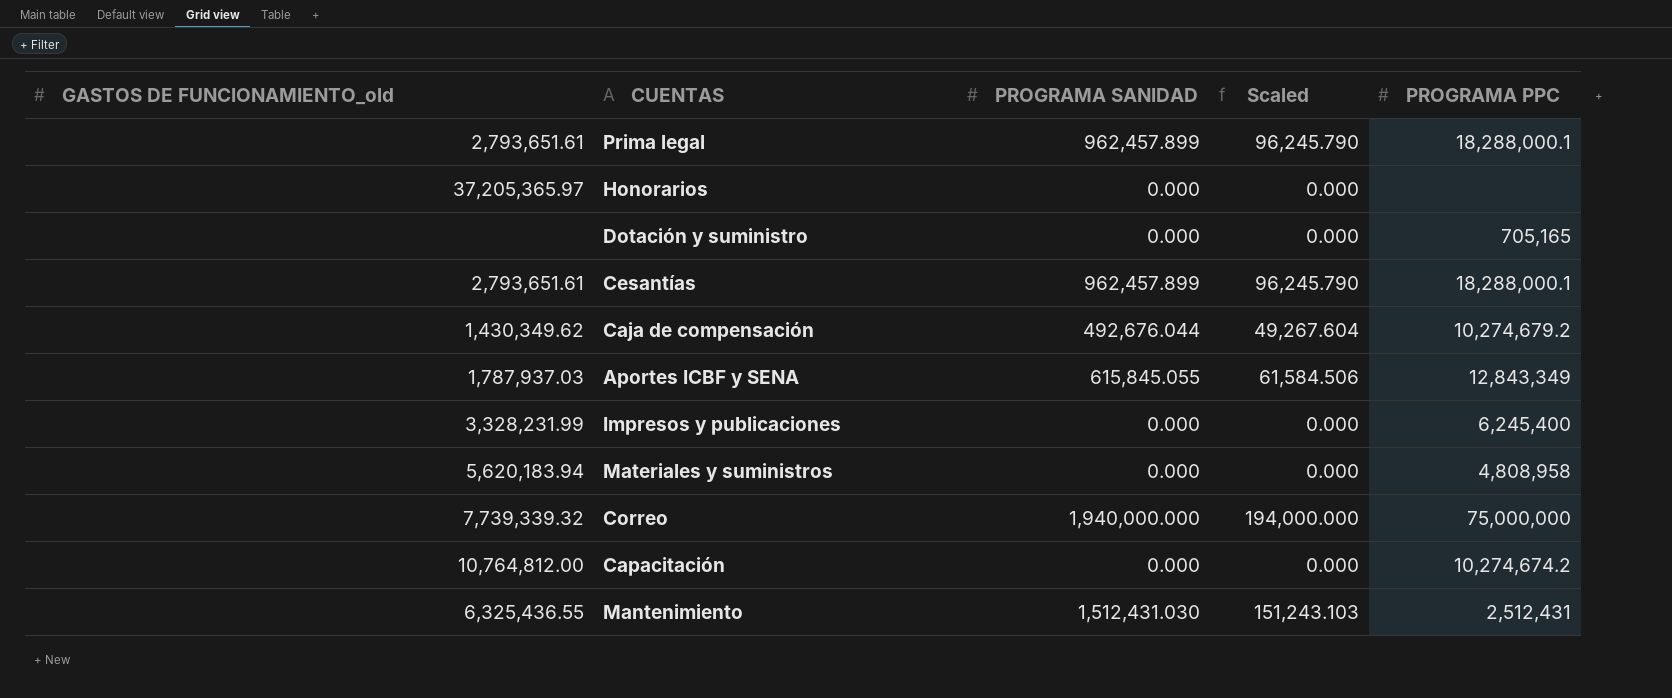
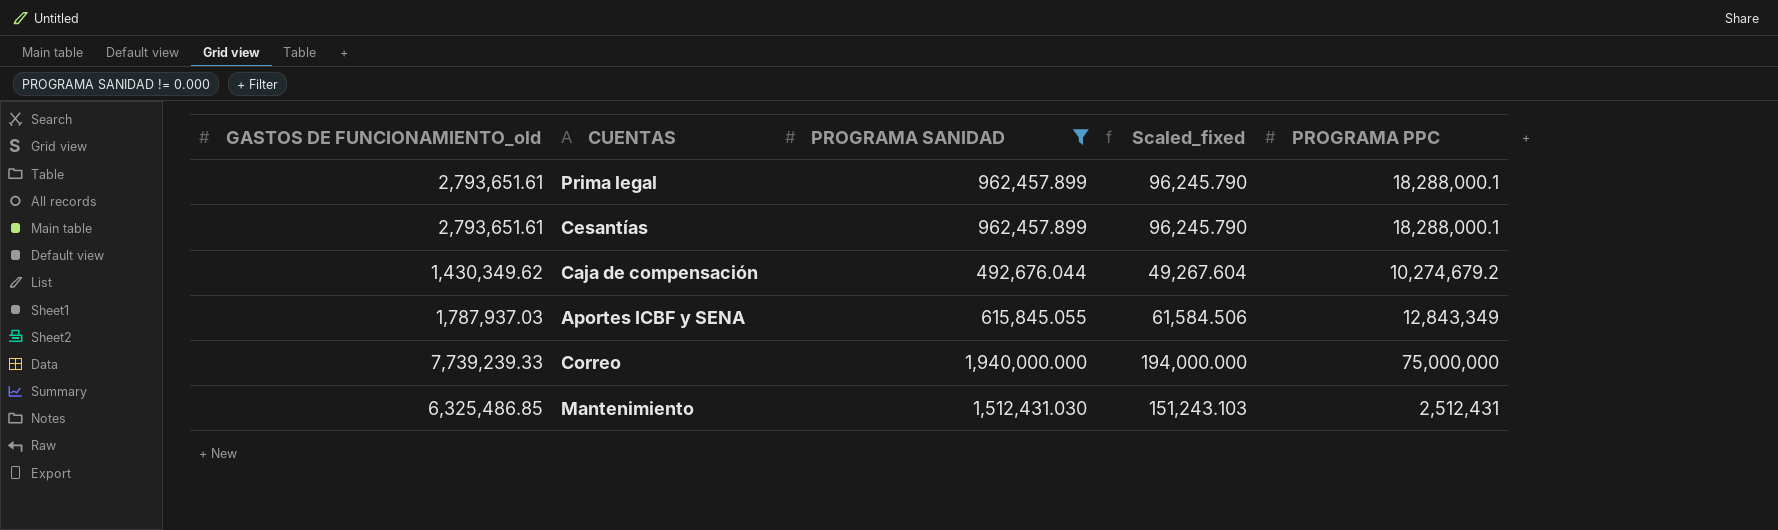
filter: none -> PROGRAMA SANIDAD != 0.000
column name: Scaled -> Scaled_fixed
Correo | GASTOS DE FUNCIONAMIENTO_old: 7,739,339.32 -> 7,739,239.33
Mantenimiento | GASTOS DE FUNCIONAMIENTO_old: 6,325,436.55 -> 6,325,486.85

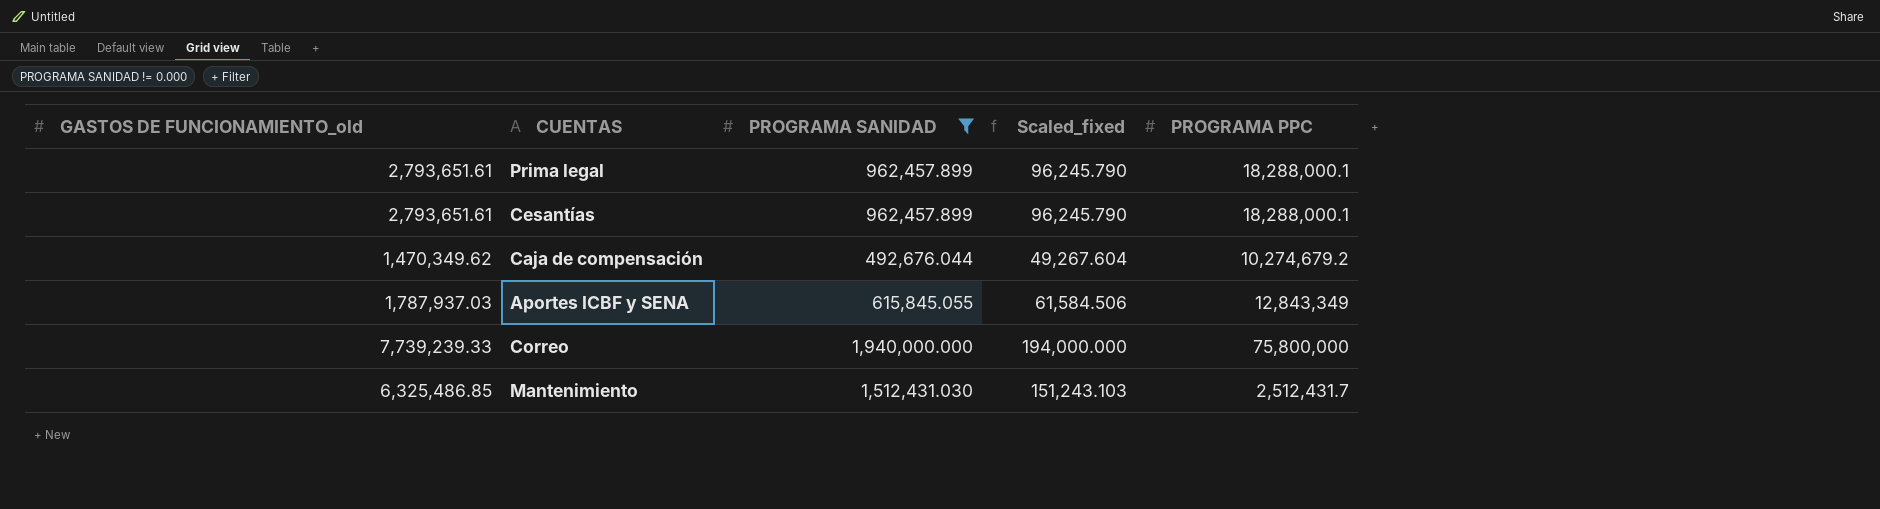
Caja de compensación | GASTOS DE FUNCIONAMIENTO_old: 1,430,349.62 -> 1,470,349.62
Correo | PROGRAMA PPC: 75,000,000 -> 75,800,000
Mantenimiento | PROGRAMA PPC: 2,512,431 -> 2,512,431.7

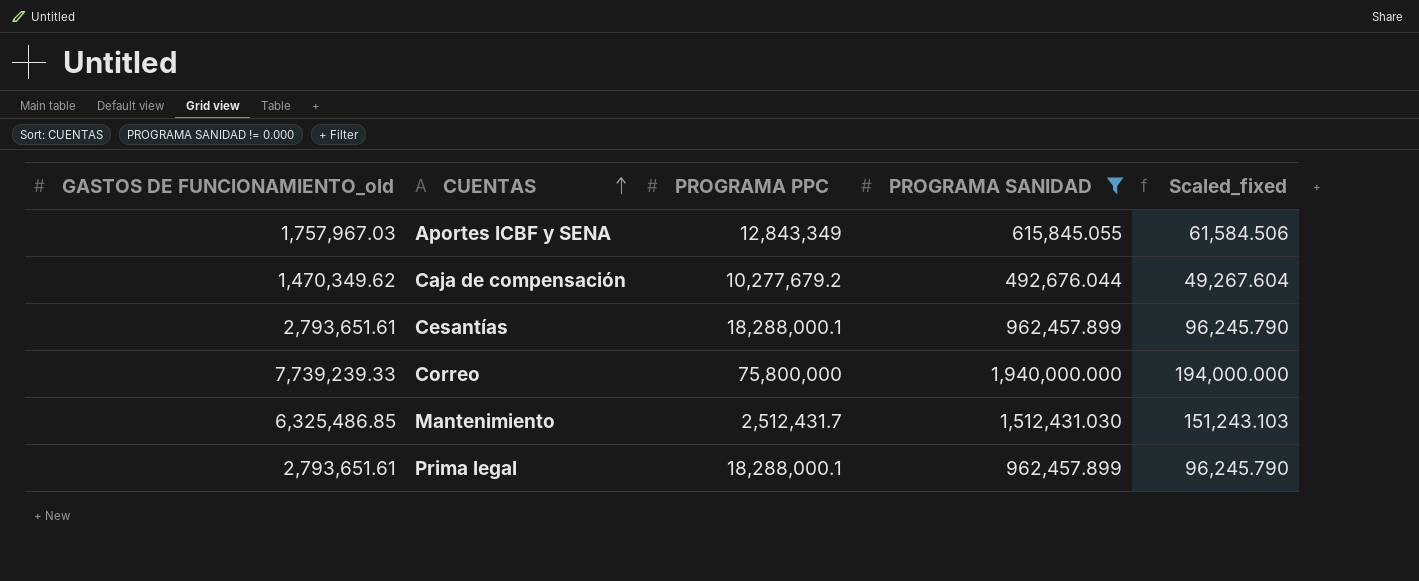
row order: none -> CUENTAS ascending
column PROGRAMA PPC | position: 5 -> 3
Aportes ICBF y SENA | GASTOS DE FUNCIONAMIENTO_old: 1,787,937.03 -> 1,757,967.03
Caja de compensación | PROGRAMA PPC: 10,274,679.2 -> 10,277,679.2

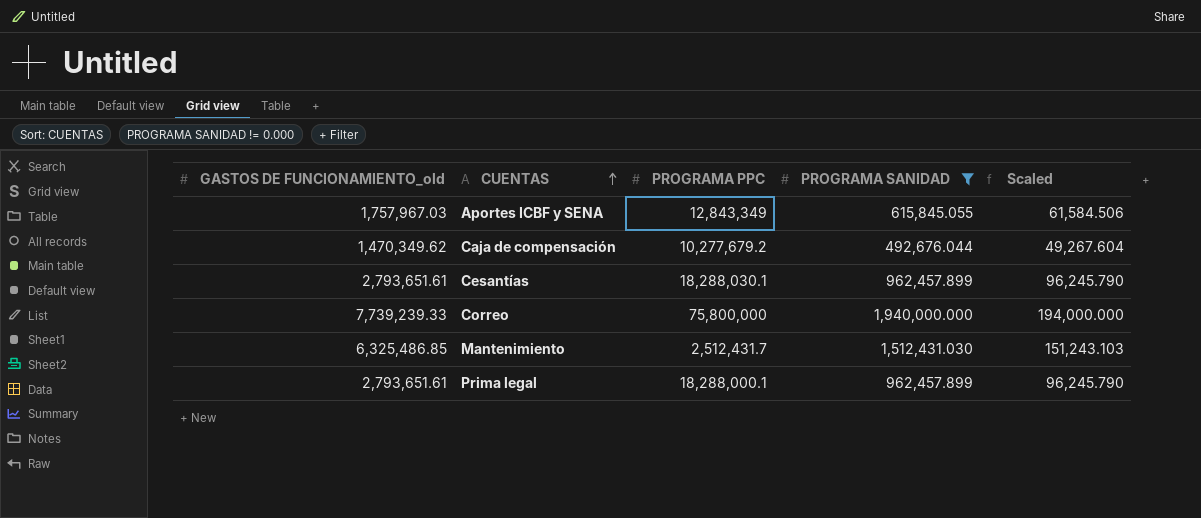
column name: Scaled_fixed -> Scaled
Cesantías | PROGRAMA PPC: 18,288,000.1 -> 18,288,030.1

